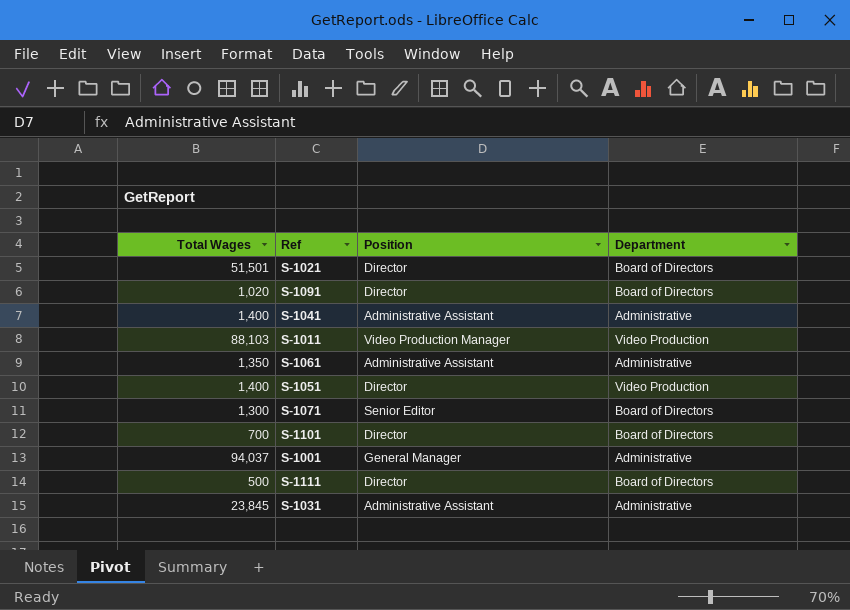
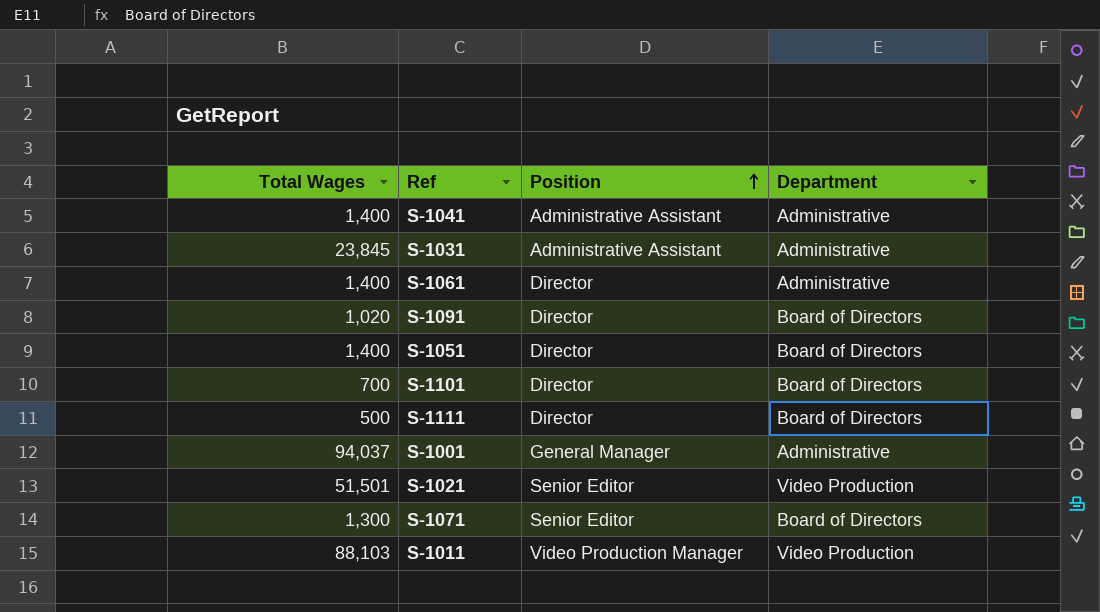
row order: none -> Position ascending
S-1061 | Total Wages: 1,350 -> 1,400
S-1061 | Position: Administrative Assistant -> Director
S-1051 | Department: Video Production -> Board of Directors
S-1021 | Position: Director -> Senior Editor
S-1021 | Department: Board of Directors -> Video Production

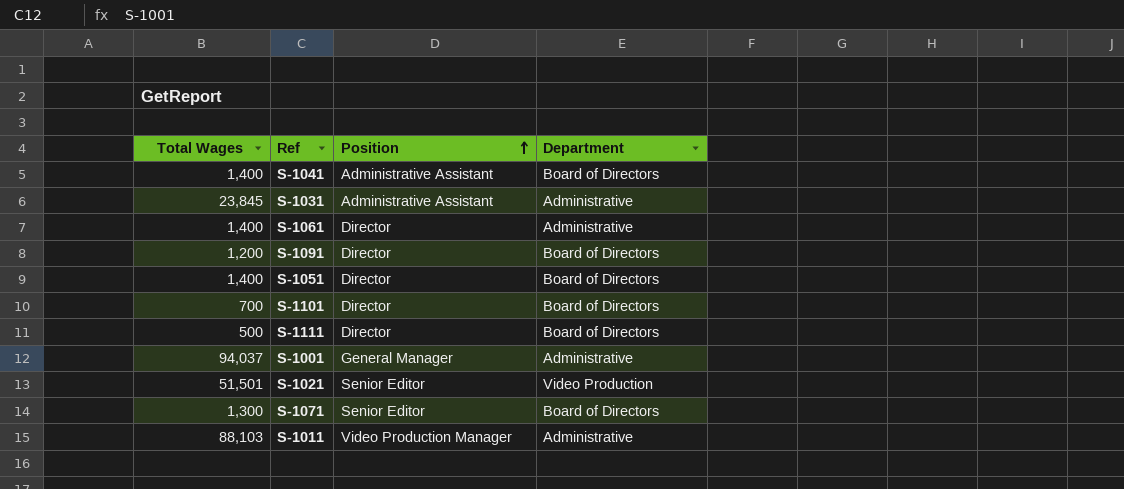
S-1041 | Department: Administrative -> Board of Directors
S-1091 | Total Wages: 1,020 -> 1,200
S-1011 | Department: Video Production -> Administrative

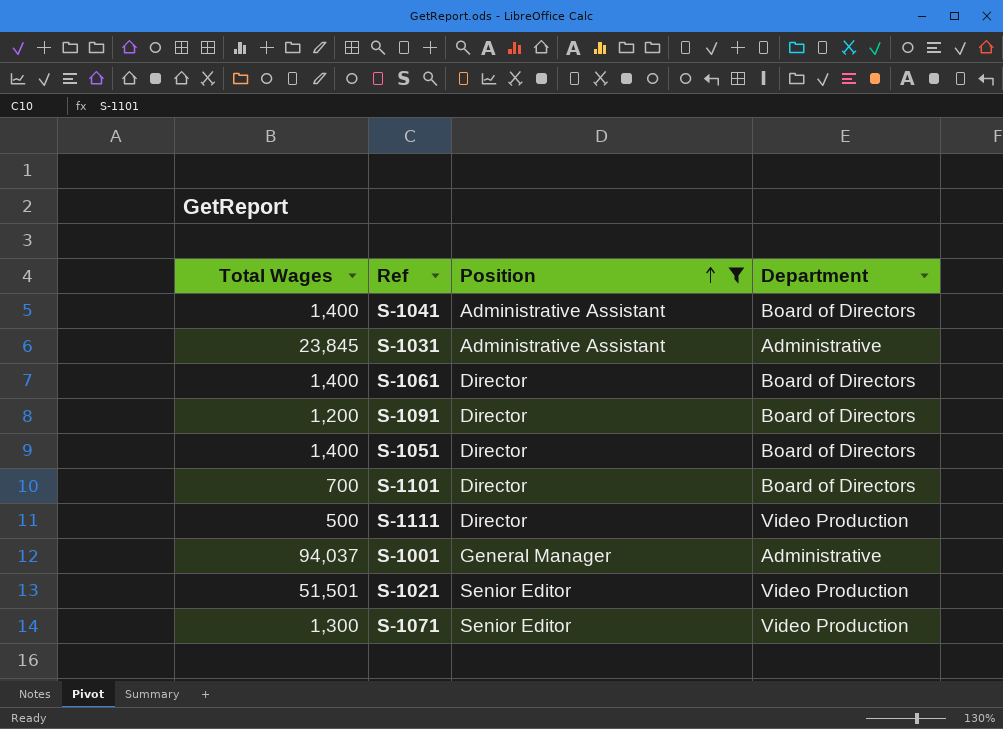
filter: none -> Position != Video Production Manager
S-1061 | Department: Administrative -> Board of Directors
S-1111 | Department: Board of Directors -> Video Production
S-1071 | Department: Board of Directors -> Video Production

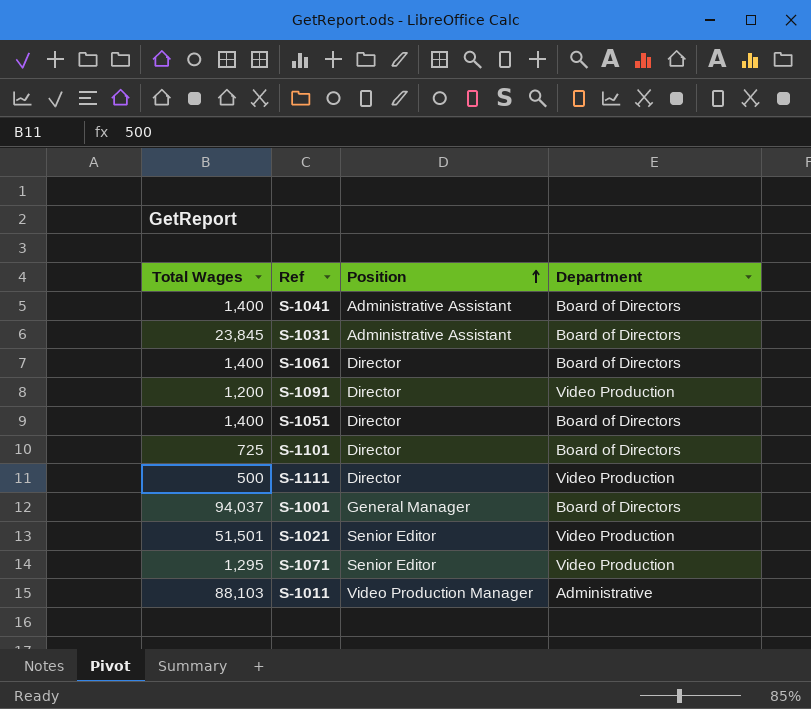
filter: Position != Video Production Manager -> none
S-1031 | Department: Administrative -> Board of Directors
S-1091 | Department: Board of Directors -> Video Production
S-1101 | Total Wages: 700 -> 725
S-1001 | Department: Administrative -> Board of Directors
S-1071 | Total Wages: 1,300 -> 1,295

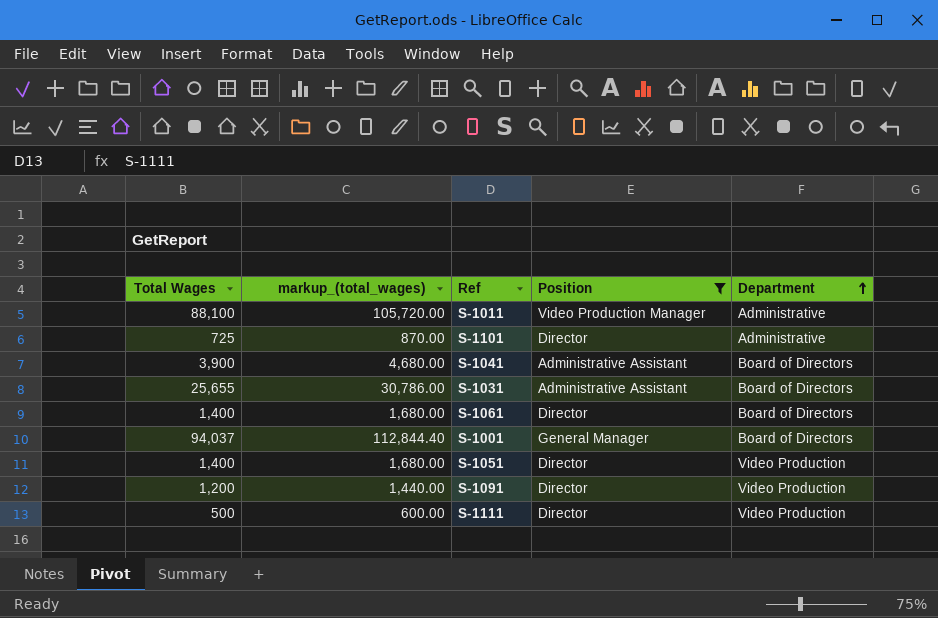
filter: none -> Position != Senior Editor
row order: Position ascending -> Department ascending
column markup_(total_wages) | formula: none -> [Total Wages] * 1.2
S-1011 | Total Wages: 88,103 -> 88,100
S-1101 | Department: Board of Directors -> Administrative
S-1041 | Total Wages: 1,400 -> 3,900
S-1031 | Total Wages: 23,845 -> 25,655
S-1051 | Department: Board of Directors -> Video Production

